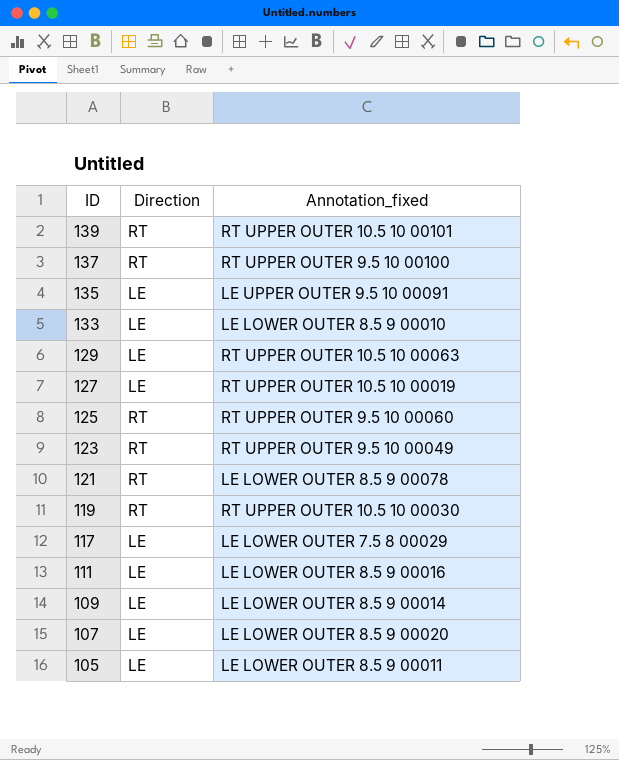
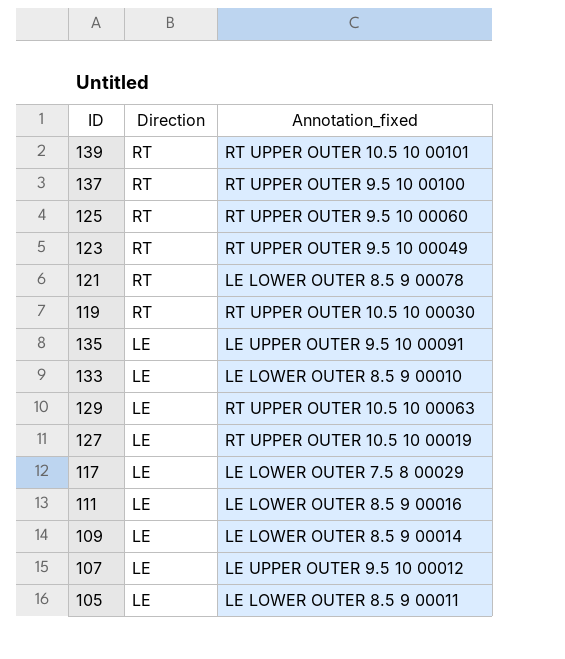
row order: ID descending -> Direction descending
107 | Annotation_fixed: LE LOWER OUTER 8.5 9 00020 -> LE UPPER OUTER 9.5 10 00012

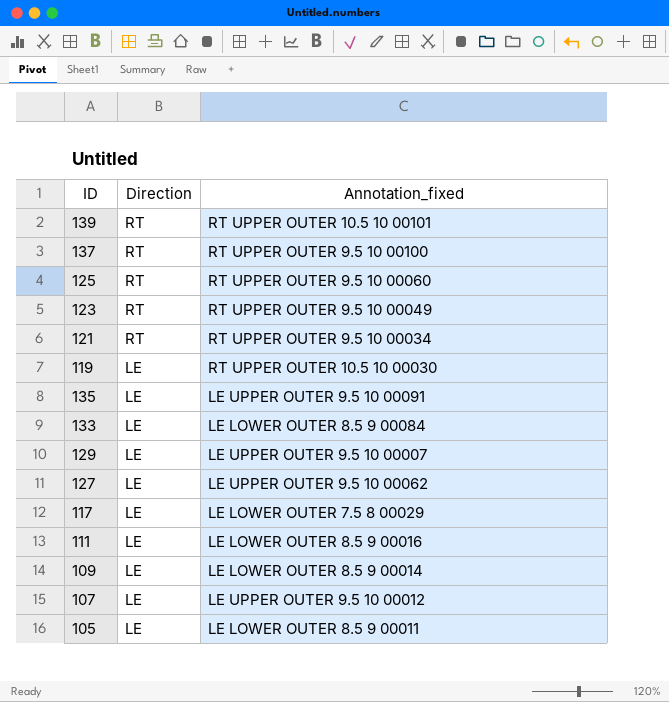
121 | Annotation_fixed: LE LOWER OUTER 8.5 9 00078 -> RT UPPER OUTER 9.5 10 00034
119 | Direction: RT -> LE
133 | Annotation_fixed: LE LOWER OUTER 8.5 9 00010 -> LE LOWER OUTER 8.5 9 00084
129 | Annotation_fixed: RT UPPER OUTER 10.5 10 00063 -> LE UPPER OUTER 9.5 10 00007
127 | Annotation_fixed: RT UPPER OUTER 10.5 10 00019 -> LE UPPER OUTER 9.5 10 00062

